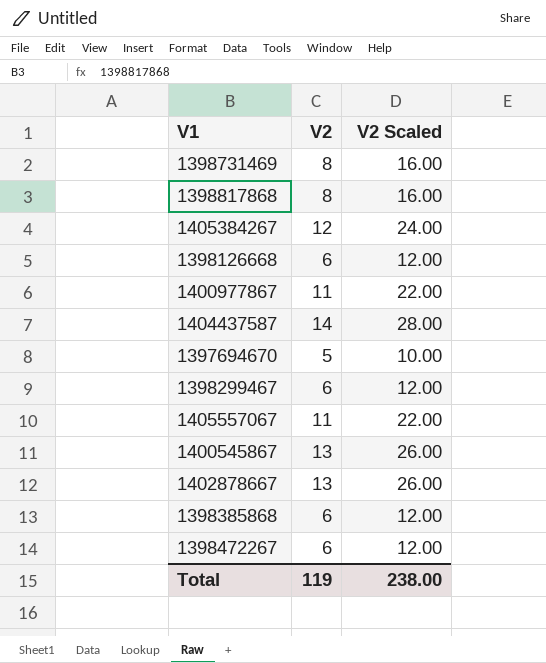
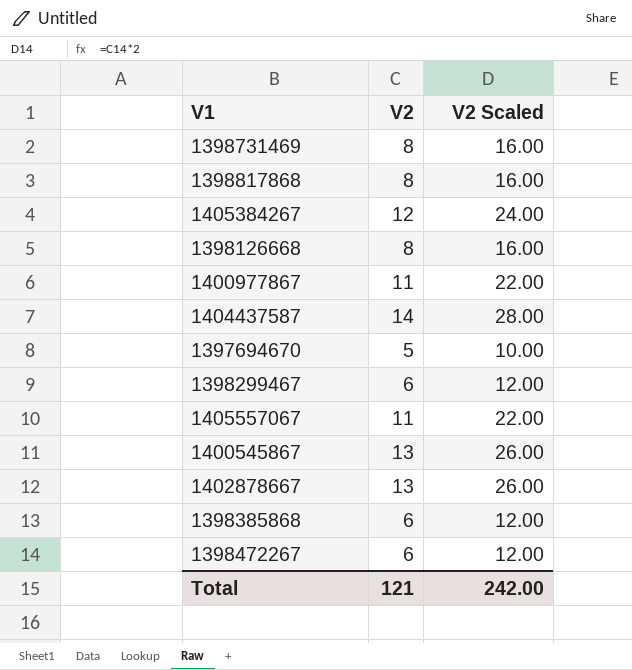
1398126668 | V2: 6 -> 8
1398126668 | V2 Scaled: 12.00 -> 16.00
Total | V2: 119 -> 121
Total | V2 Scaled: 238.00 -> 242.00

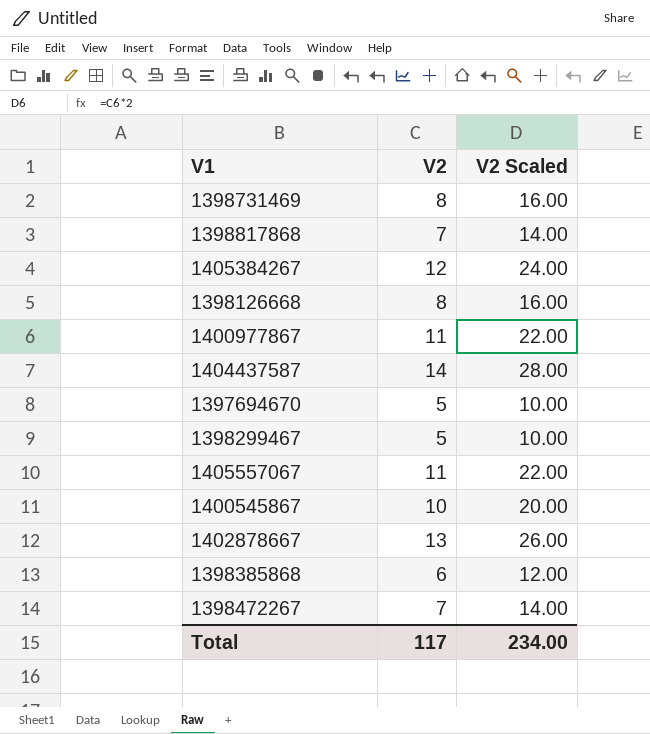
1398817868 | V2: 8 -> 7
1398817868 | V2 Scaled: 16.00 -> 14.00
1398299467 | V2: 6 -> 5
1398299467 | V2 Scaled: 12.00 -> 10.00
1400545867 | V2: 13 -> 10
1400545867 | V2 Scaled: 26.00 -> 20.00
1398472267 | V2: 6 -> 7
1398472267 | V2 Scaled: 12.00 -> 14.00
Total | V2: 121 -> 117
Total | V2 Scaled: 242.00 -> 234.00

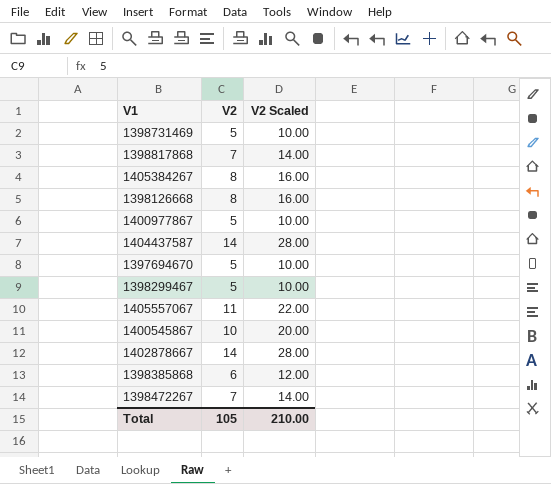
1398731469 | V2: 8 -> 5
1398731469 | V2 Scaled: 16.00 -> 10.00
1405384267 | V2: 12 -> 8
1405384267 | V2 Scaled: 24.00 -> 16.00
1400977867 | V2: 11 -> 5
1400977867 | V2 Scaled: 22.00 -> 10.00
1402878667 | V2: 13 -> 14
1402878667 | V2 Scaled: 26.00 -> 28.00
Total | V2: 117 -> 105
Total | V2 Scaled: 234.00 -> 210.00

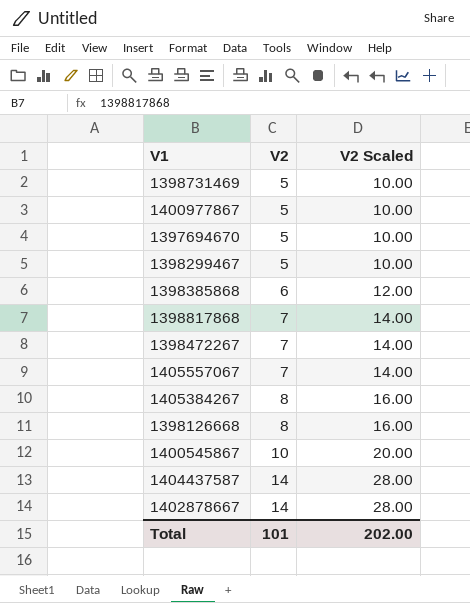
row order: none -> V2 ascending
1405557067 | V2: 11 -> 7
1405557067 | V2 Scaled: 22.00 -> 14.00
Total | V2: 105 -> 101
Total | V2 Scaled: 210.00 -> 202.00

